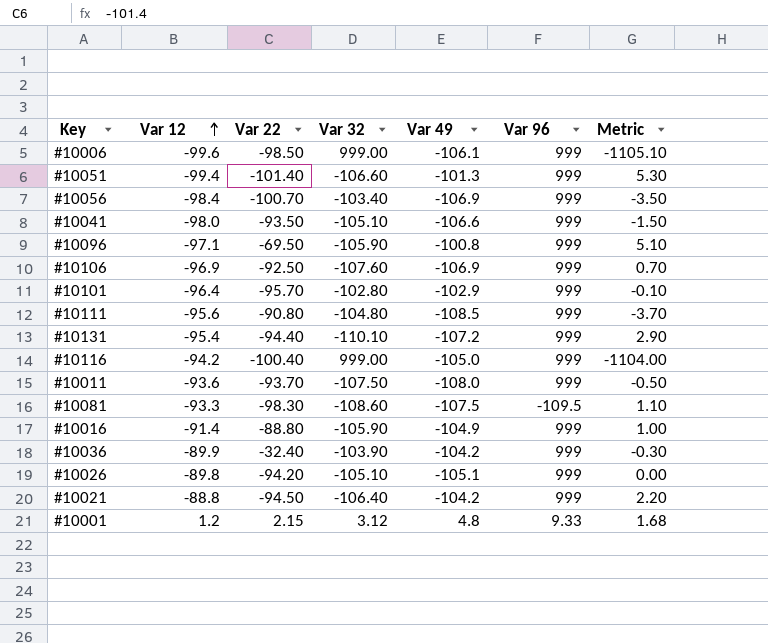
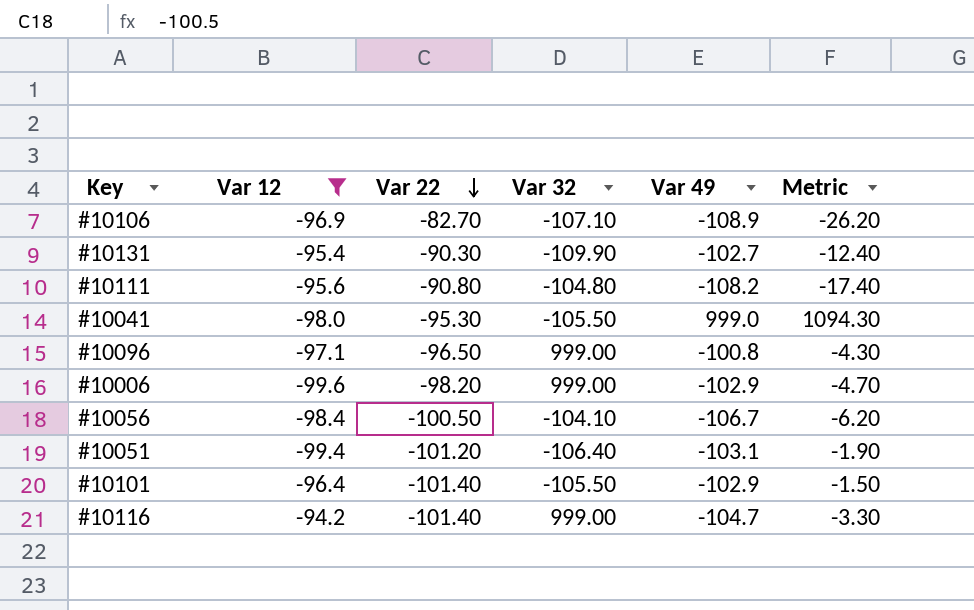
filter: none -> Var 12 <= -94.2
row order: Var 12 ascending -> Var 22 descending
column Var 96 | position: 6 -> none
column Metric | formula: [Var 49] - [Var 32] -> [Var 49] - [Var 22]
#10106 | Var 22: -92.50 -> -82.70
#10106 | Var 32: -107.60 -> -107.10
#10106 | Var 49: -106.9 -> -108.9
#10131 | Var 22: -94.40 -> -90.30
#10131 | Var 32: -110.10 -> -109.90
#10131 | Var 49: -107.2 -> -102.7
#10111 | Var 49: -108.5 -> -108.2
#10041 | Var 22: -93.50 -> -95.30
#10041 | Var 32: -105.10 -> -105.50
#10041 | Var 49: -106.6 -> 999.0
#10096 | Var 22: -69.50 -> -96.50
#10096 | Var 32: -105.90 -> 999.00
#10006 | Var 22: -98.50 -> -98.20
#10006 | Var 49: -106.1 -> -102.9
#10056 | Var 22: -100.70 -> -100.50
#10056 | Var 32: -103.40 -> -104.10
#10056 | Var 49: -106.9 -> -106.7
#10051 | Var 22: -101.40 -> -101.20
#10051 | Var 32: -106.60 -> -106.40
#10051 | Var 49: -101.3 -> -103.1
#10101 | Var 22: -95.70 -> -101.40
#10101 | Var 32: -102.80 -> -105.50
#10116 | Var 22: -100.40 -> -101.40
#10116 | Var 49: -105.0 -> -104.7

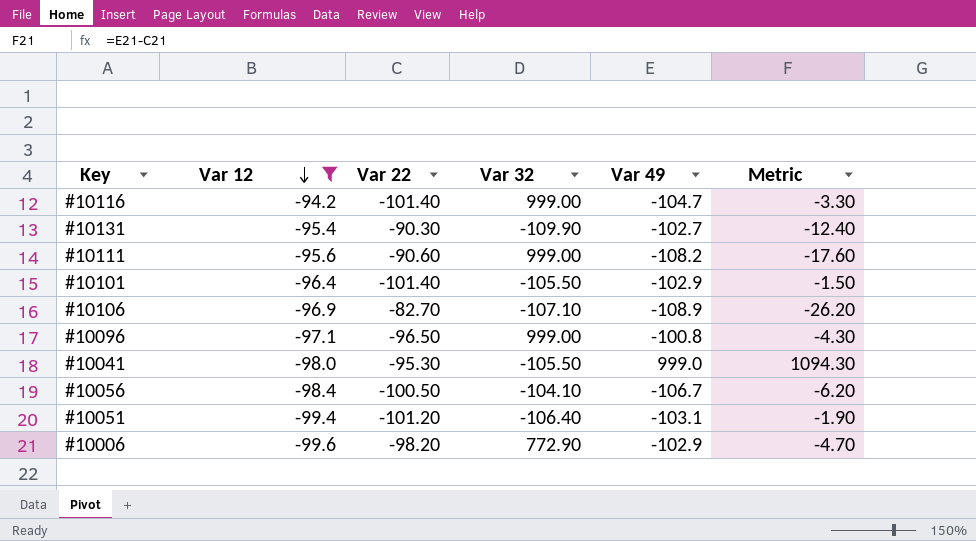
row order: Var 22 descending -> Var 12 descending
#10111 | Var 22: -90.80 -> -90.60
#10111 | Var 32: -104.80 -> 999.00
#10111 | Metric: -17.40 -> -17.60
#10006 | Var 32: 999.00 -> 772.90

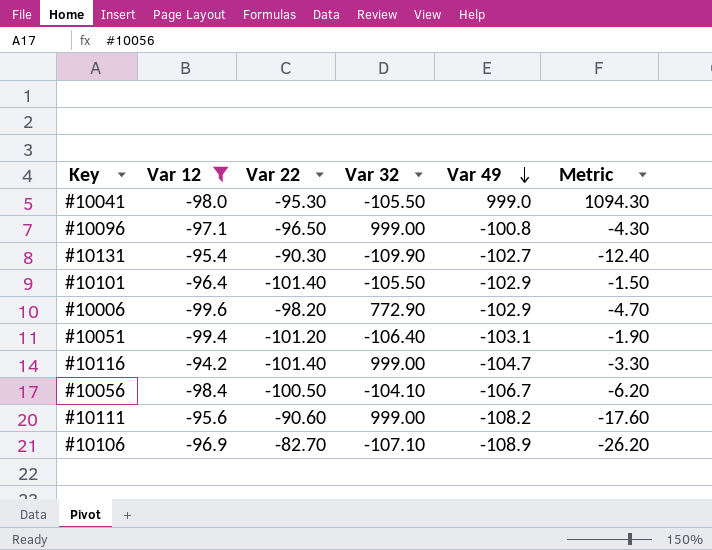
row order: Var 12 descending -> Var 49 descending

